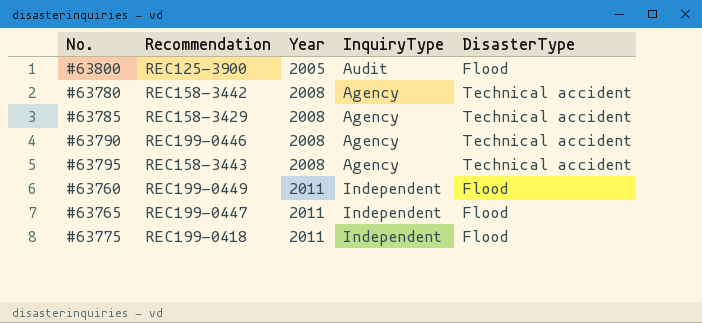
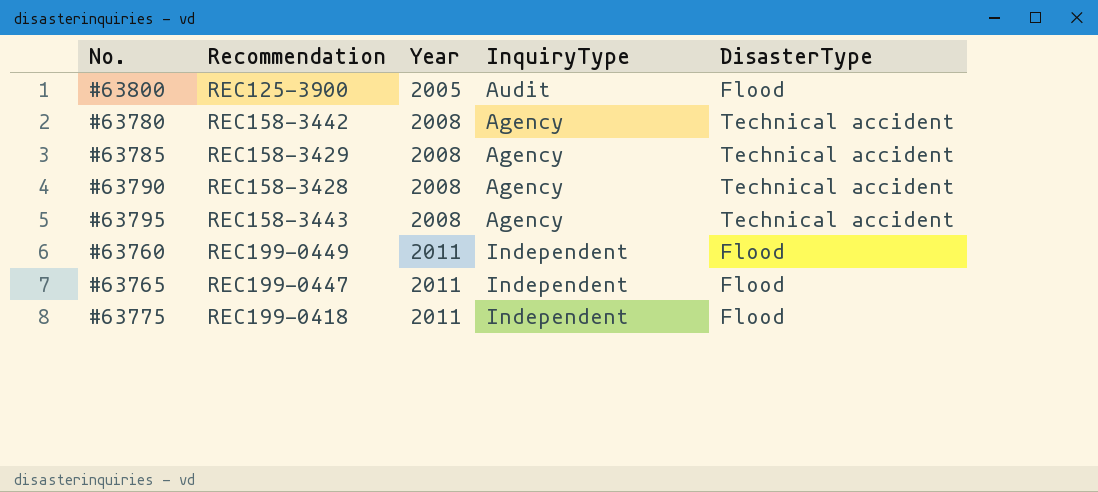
#63790 | Recommendation: REC199-0446 -> REC158-3428

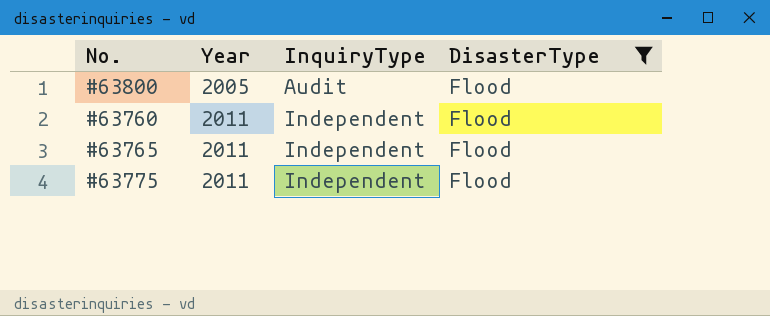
filter: none -> DisasterType = Flood
column Recommendation | position: 2 -> none

